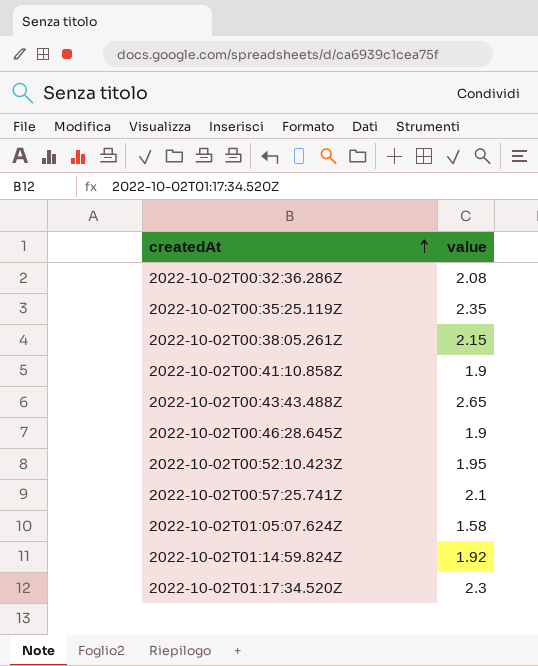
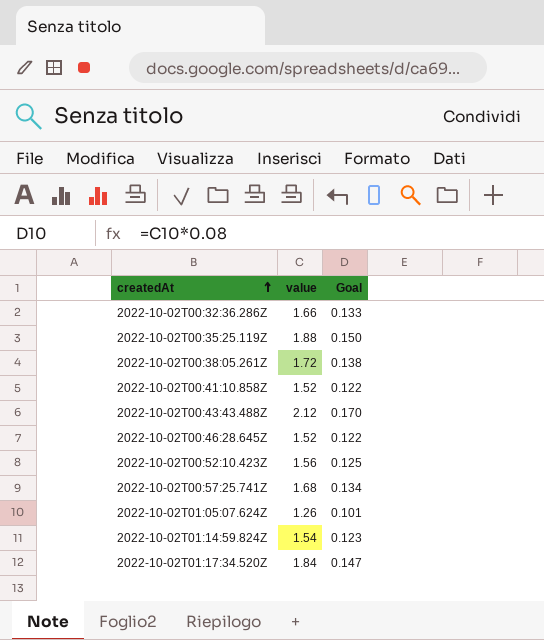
column Goal | formula: none -> [value] * 0.08
2022-10-02T00:32:36.286Z | value: 2.08 -> 1.66
2022-10-02T00:35:25.119Z | value: 2.35 -> 1.88
2022-10-02T00:38:05.261Z | value: 2.15 -> 1.72
2022-10-02T00:41:10.858Z | value: 1.9 -> 1.52
2022-10-02T00:43:43.488Z | value: 2.65 -> 2.12
2022-10-02T00:46:28.645Z | value: 1.9 -> 1.52
2022-10-02T00:52:10.423Z | value: 1.95 -> 1.56
2022-10-02T00:57:25.741Z | value: 2.1 -> 1.68
2022-10-02T01:05:07.624Z | value: 1.58 -> 1.26
2022-10-02T01:14:59.824Z | value: 1.92 -> 1.54
2022-10-02T01:17:34.520Z | value: 2.3 -> 1.84

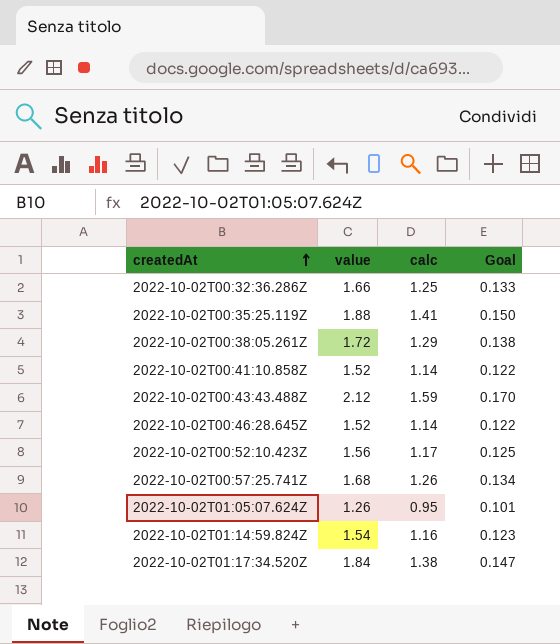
column calc | formula: none -> [value] * 0.75

